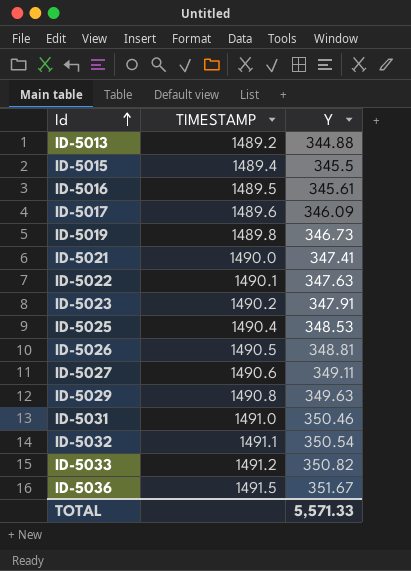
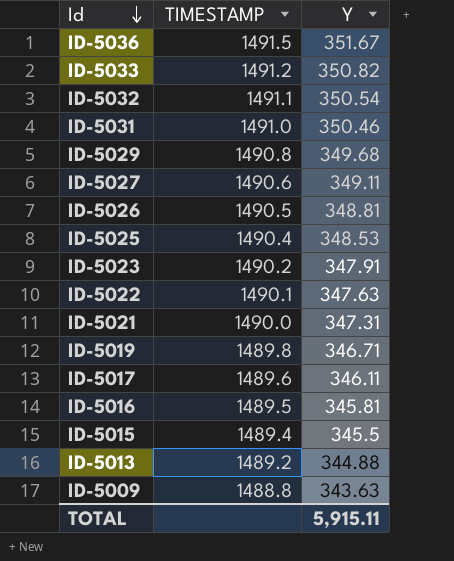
row order: Id ascending -> Id descending
ID-5029 | Y: 349.63 -> 349.68
ID-5021 | Y: 347.41 -> 347.31
ID-5019 | Y: 346.73 -> 346.71
ID-5017 | Y: 346.09 -> 346.11
ID-5016 | Y: 345.61 -> 345.81
row ID-5009: none -> 1488.8 | 343.63
TOTAL | Y: 5,571.33 -> 5,915.11

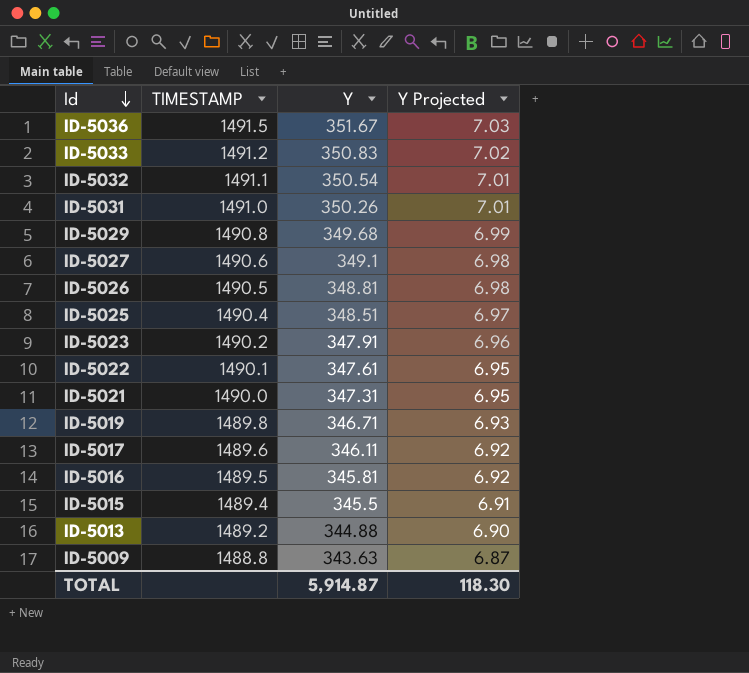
column Y Projected | formula: none -> [Y] * 0.02
ID-5033 | Y: 350.82 -> 350.83
ID-5031 | Y: 350.46 -> 350.26
ID-5027 | Y: 349.11 -> 349.1
ID-5025 | Y: 348.53 -> 348.51
ID-5022 | Y: 347.63 -> 347.61
TOTAL | Y: 5,915.11 -> 5,914.87

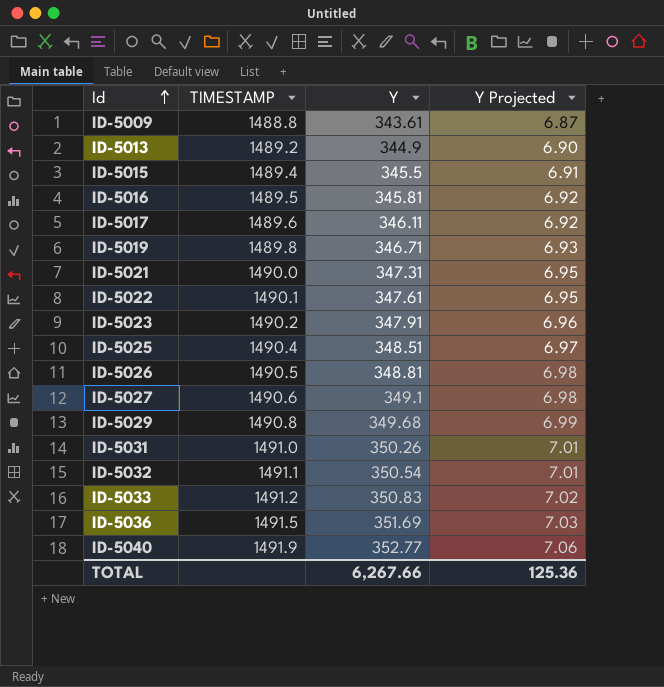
row order: Id descending -> Id ascending
ID-5009 | Y: 343.63 -> 343.61
ID-5013 | Y: 344.88 -> 344.9
ID-5036 | Y: 351.67 -> 351.69
row ID-5040: none -> 1491.9 | 352.77 | 7.06
TOTAL | Y: 5,914.87 -> 6,267.66
TOTAL | Y Projected: 118.30 -> 125.36

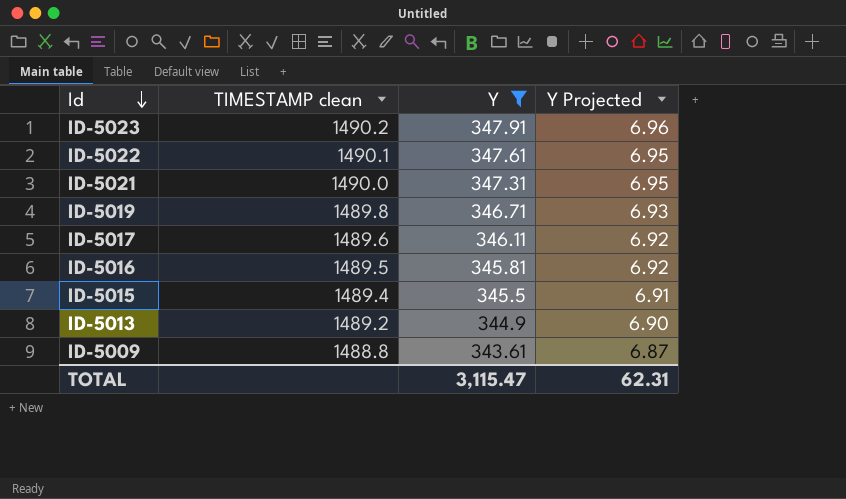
filter: none -> Y <= 347.91
row order: Id ascending -> Id descending
column name: TIMESTAMP -> TIMESTAMP clean
TOTAL | Y: 6,267.66 -> 3,115.47
TOTAL | Y Projected: 125.36 -> 62.31

